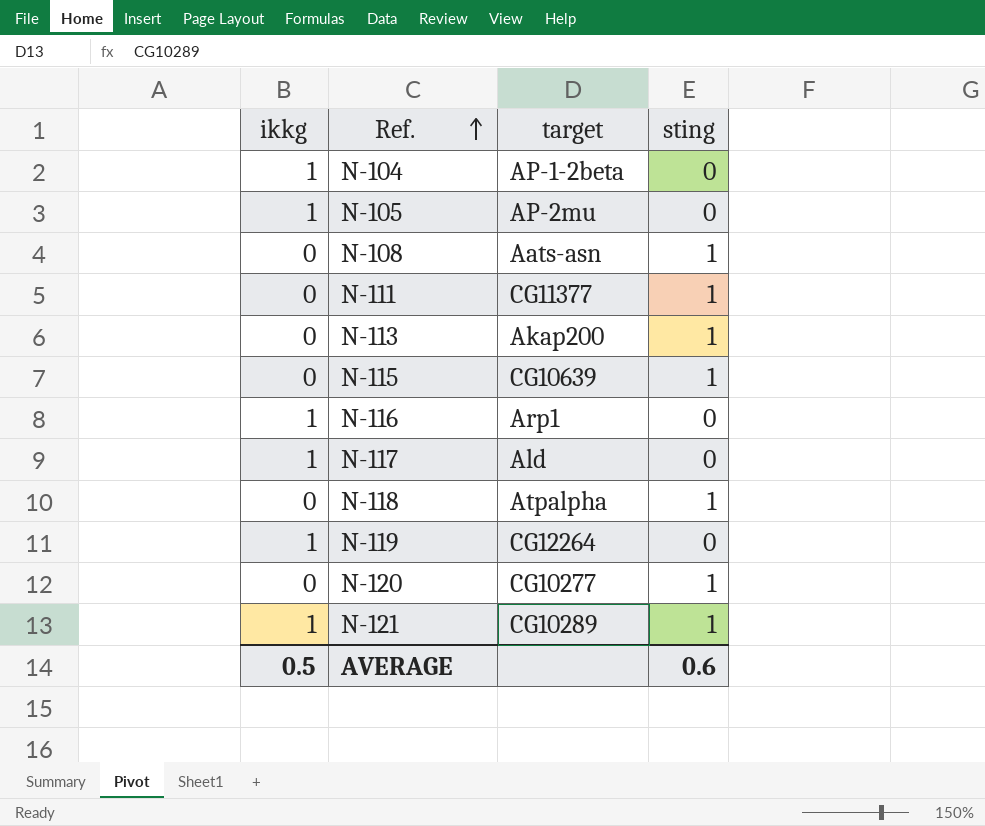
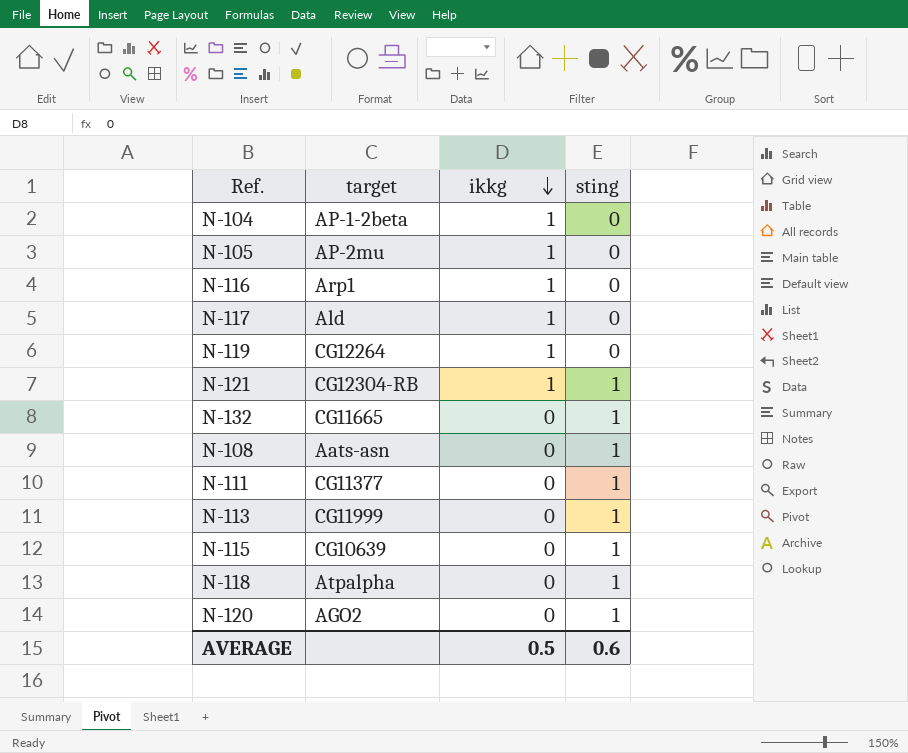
row order: Ref. ascending -> ikkg descending
column ikkg | position: 1 -> 3
N-121 | target: CG10289 -> CG12304-RB
row N-132: none -> CG11665 | 0 | 1
N-113 | target: Akap200 -> CG11999
N-120 | target: CG10277 -> AGO2

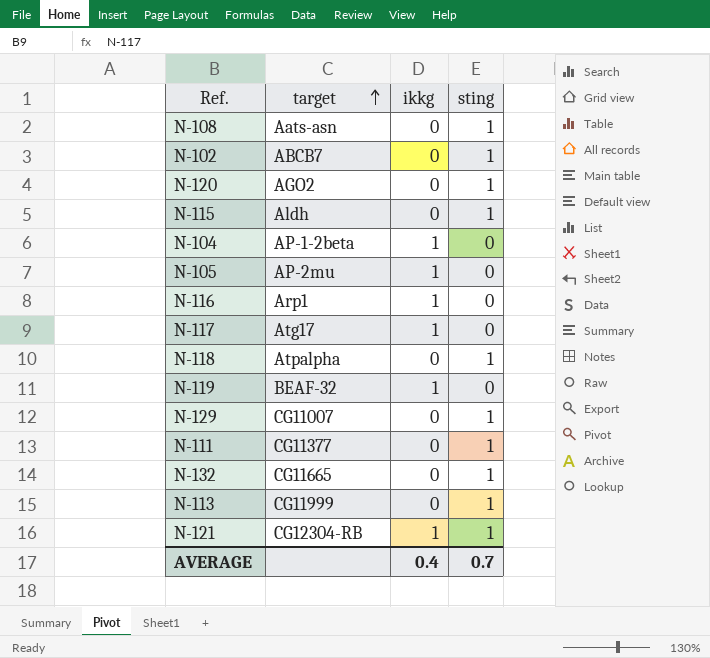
row order: ikkg descending -> target ascending
row N-102: none -> ABCB7 | 0 | 1
N-115 | target: CG10639 -> Aldh
N-117 | target: Ald -> Atg17
N-119 | target: CG12264 -> BEAF-32
row N-129: none -> CG11007 | 0 | 1
AVERAGE | ikkg: 0.5 -> 0.4
AVERAGE | sting: 0.6 -> 0.7

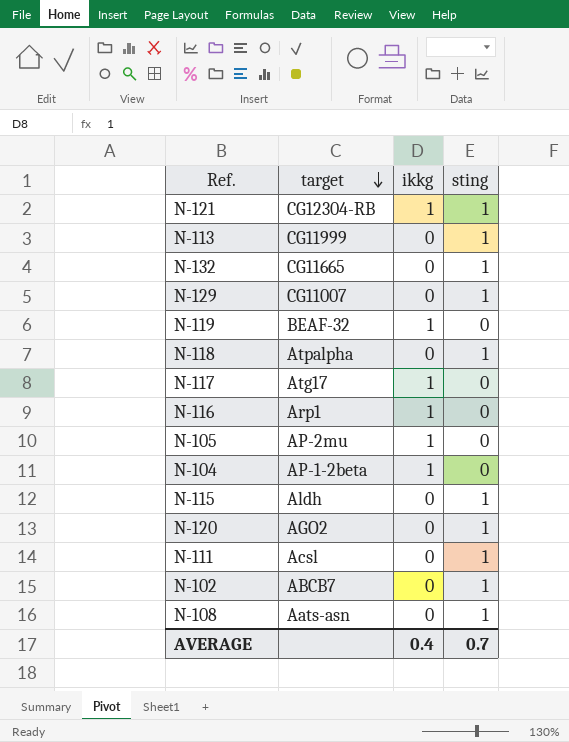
row order: target ascending -> target descending
N-111 | target: CG11377 -> Acsl

